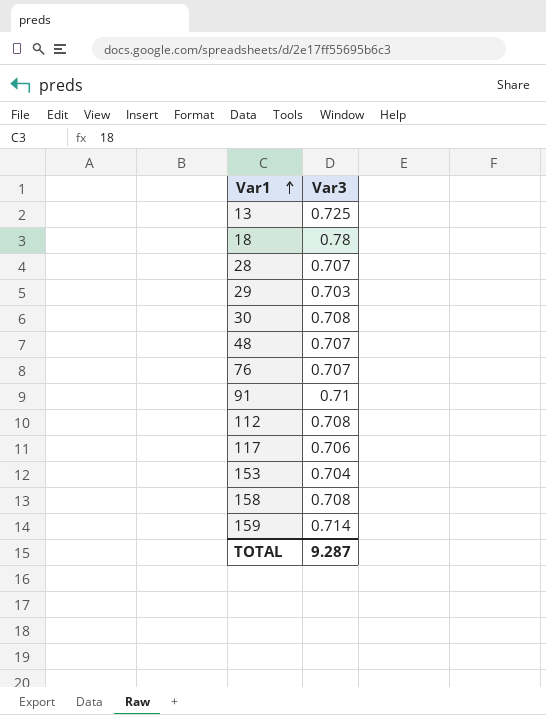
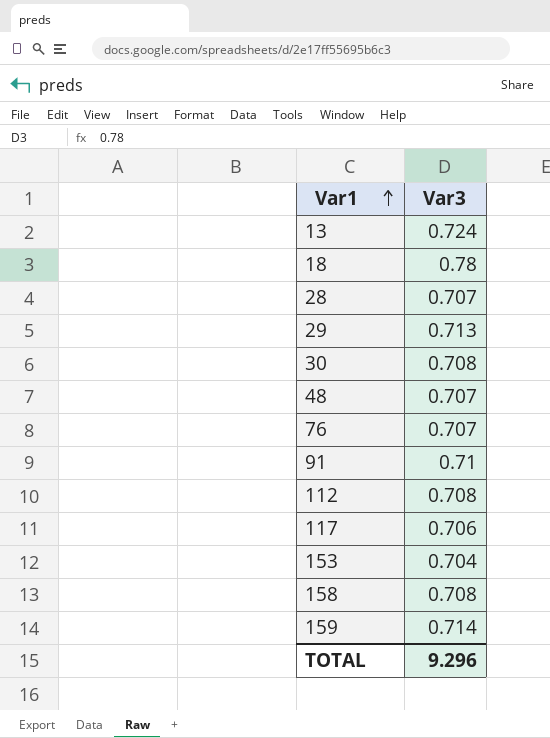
13 | Var3: 0.725 -> 0.724
29 | Var3: 0.703 -> 0.713
TOTAL | Var3: 9.287 -> 9.296

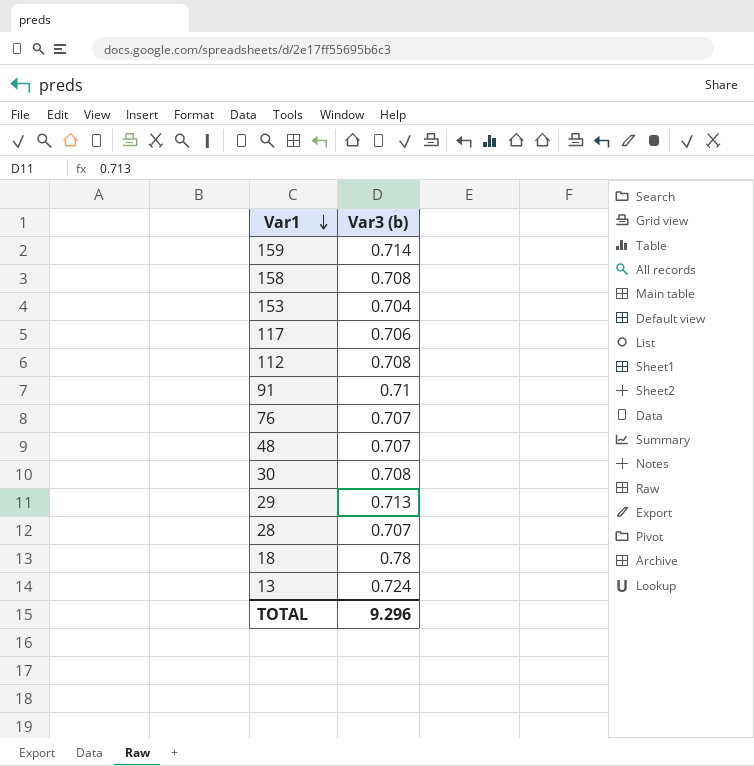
row order: Var1 ascending -> Var1 descending
column name: Var3 -> Var3 (b)

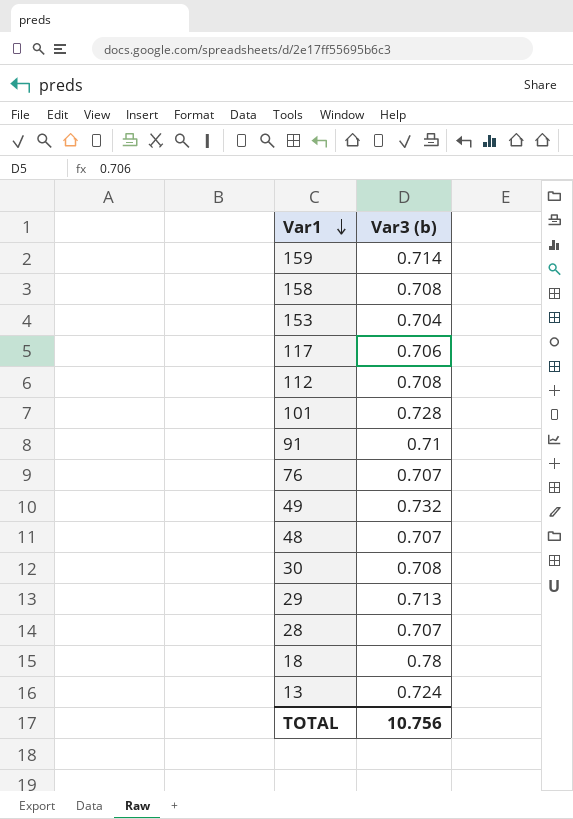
row 101: none -> 0.728
row 49: none -> 0.732
TOTAL | Var3 (b): 9.296 -> 10.756

